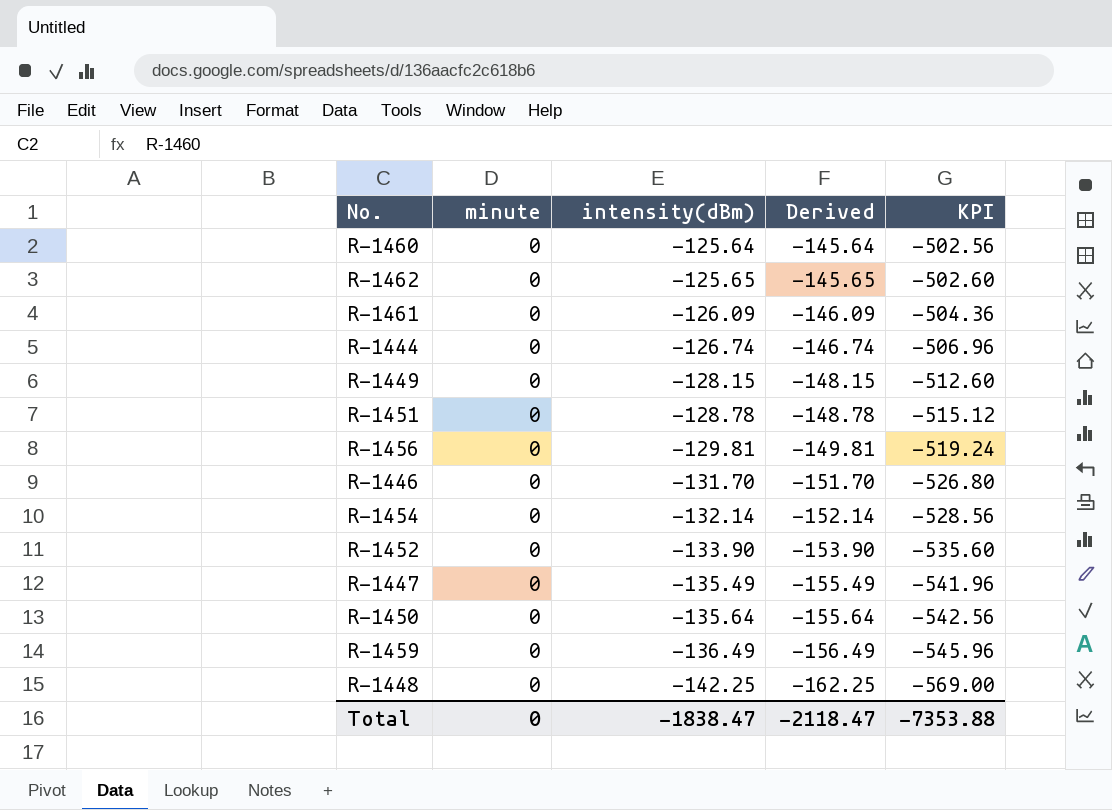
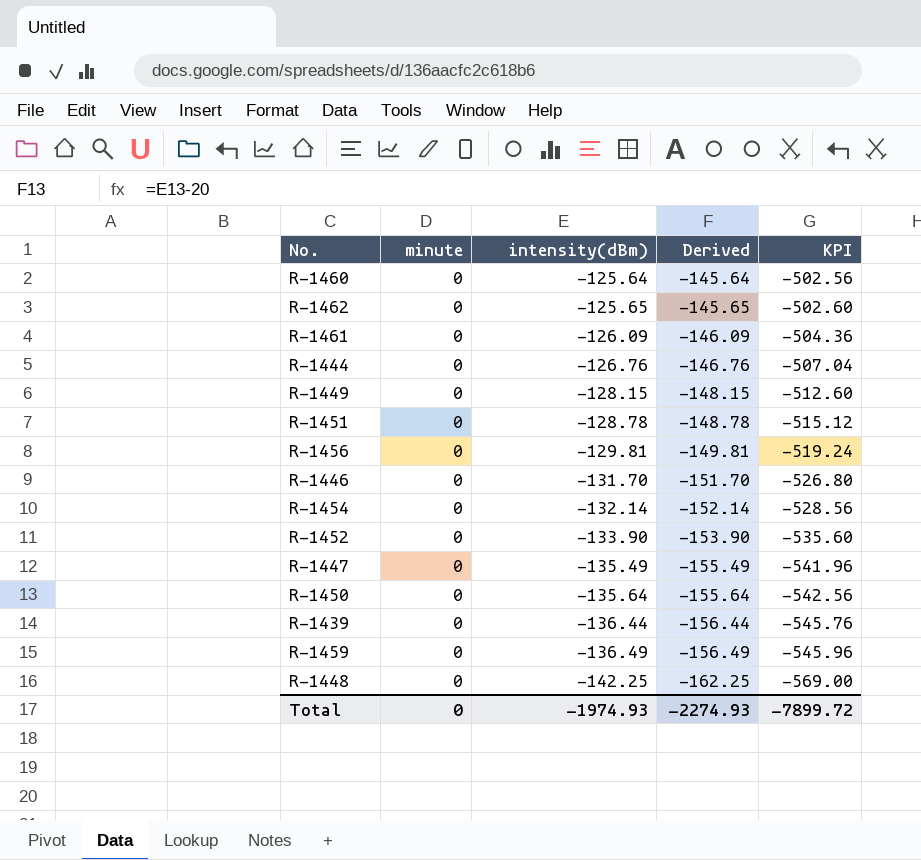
R-1444 | intensity(dBm): -126.74 -> -126.76
R-1444 | Derived: -146.74 -> -146.76
R-1444 | KPI: -506.96 -> -507.04
row R-1439: none -> 0 | -136.44 | -156.44 | -545.76
Total | intensity(dBm): -1838.47 -> -1974.93
Total | Derived: -2118.47 -> -2274.93
Total | KPI: -7353.88 -> -7899.72

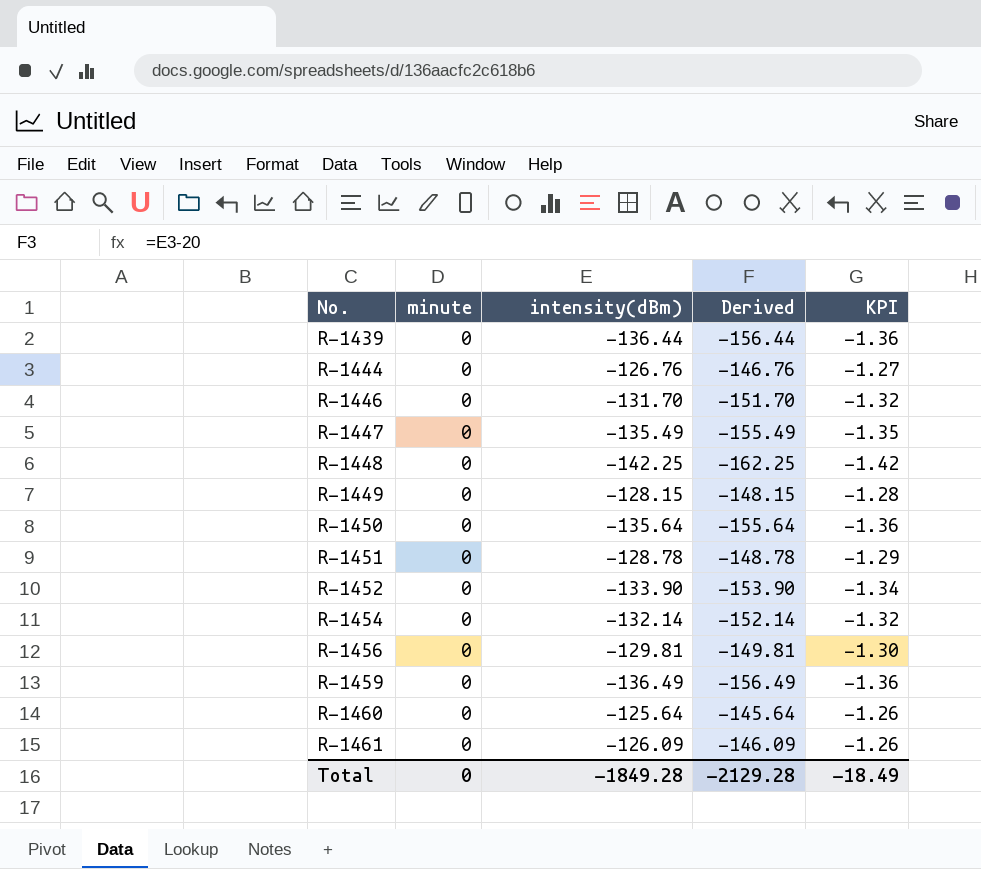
row order: intensity(dBm) descending -> No. ascending
column KPI | formula: [intensity(dBm)] * 4 -> [intensity(dBm)] * 0.01
row R-1462: 0 | -125.65 | -145.65 | -502.60 -> none
Total | intensity(dBm): -1974.93 -> -1849.28
Total | Derived: -2274.93 -> -2129.28
Total | KPI: -7899.72 -> -18.49

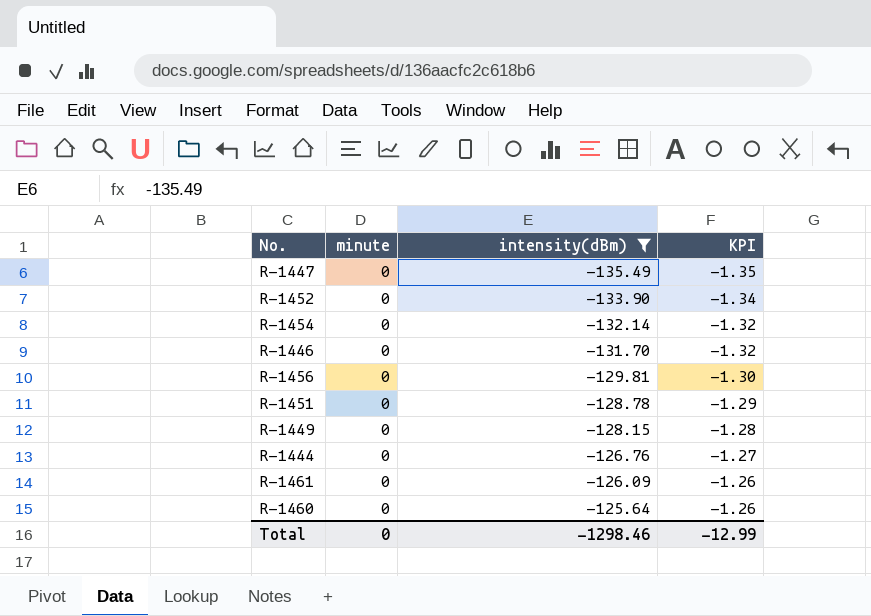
filter: none -> intensity(dBm) >= -135.49
row order: No. ascending -> intensity(dBm) ascending
column Derived | formula: [intensity(dBm)] - 20 -> none
Total | intensity(dBm): -1849.28 -> -1298.46
Total | KPI: -18.49 -> -12.99

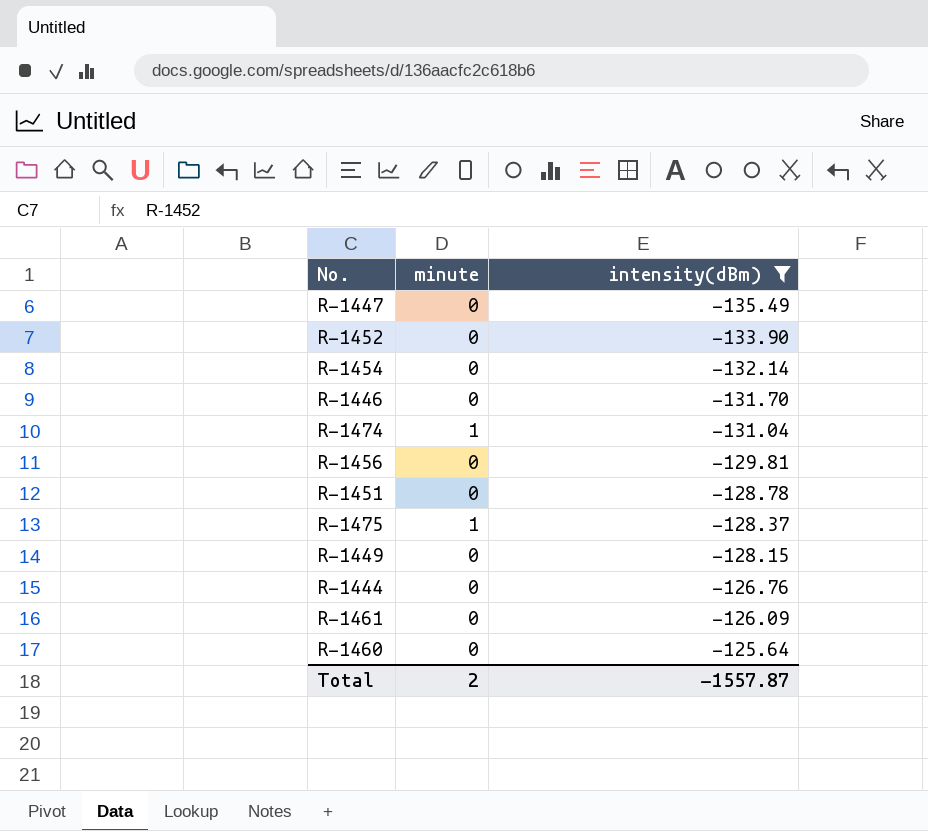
column KPI | formula: [intensity(dBm)] * 0.01 -> none
row R-1474: none -> 1 | -131.04
row R-1475: none -> 1 | -128.37
Total | minute: 0 -> 2
Total | intensity(dBm): -1298.46 -> -1557.87

